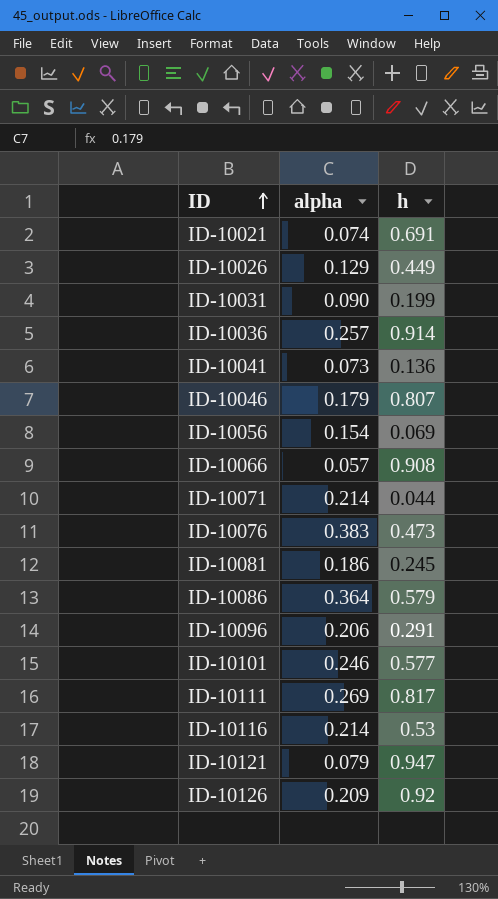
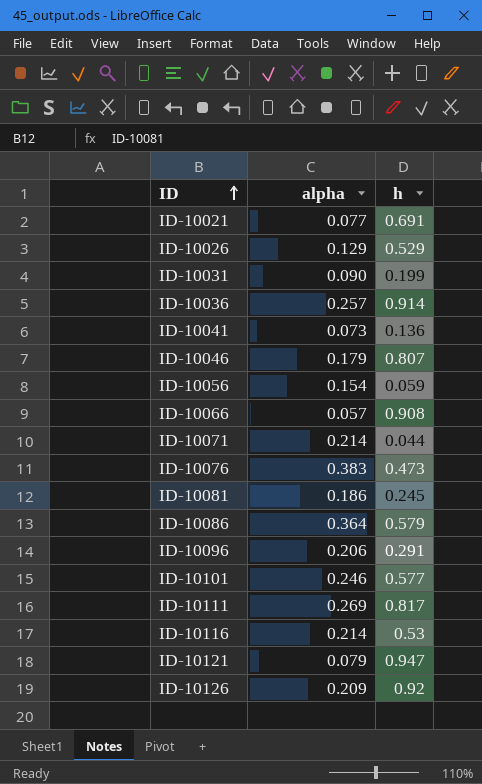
ID-10021 | alpha: 0.074 -> 0.077
ID-10026 | h: 0.449 -> 0.529
ID-10056 | h: 0.069 -> 0.059

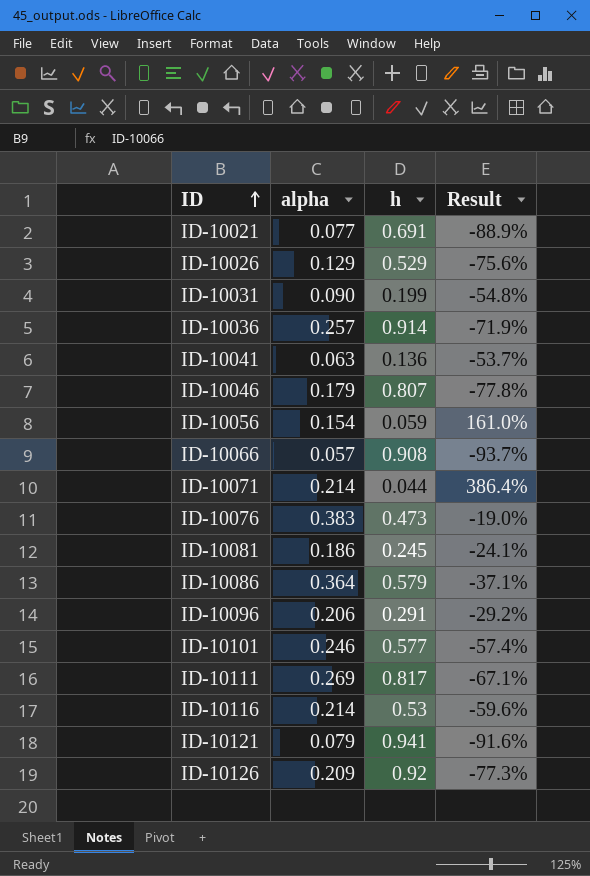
column Result | formula: none -> ([alpha] - [h]) / [h]
ID-10041 | alpha: 0.073 -> 0.063
ID-10121 | h: 0.947 -> 0.941

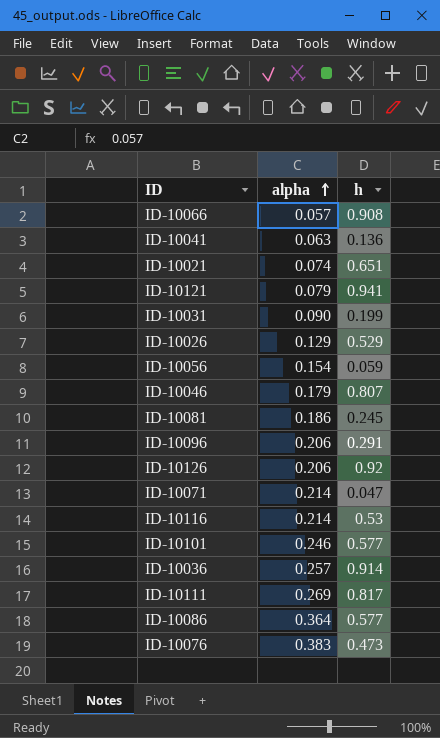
row order: ID ascending -> alpha ascending
column Result | formula: ([alpha] - [h]) / [h] -> none
ID-10021 | alpha: 0.077 -> 0.074
ID-10021 | h: 0.691 -> 0.651
ID-10126 | alpha: 0.209 -> 0.206
ID-10071 | h: 0.044 -> 0.047
ID-10086 | h: 0.579 -> 0.577

